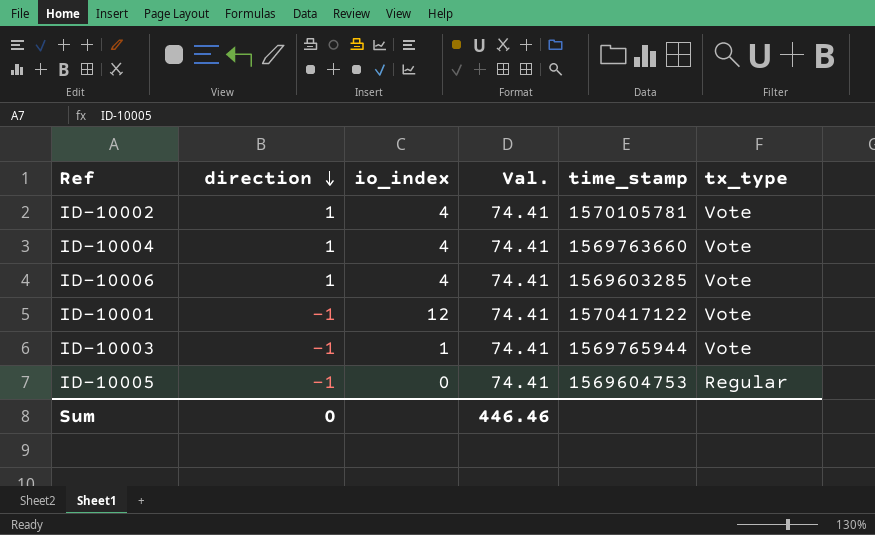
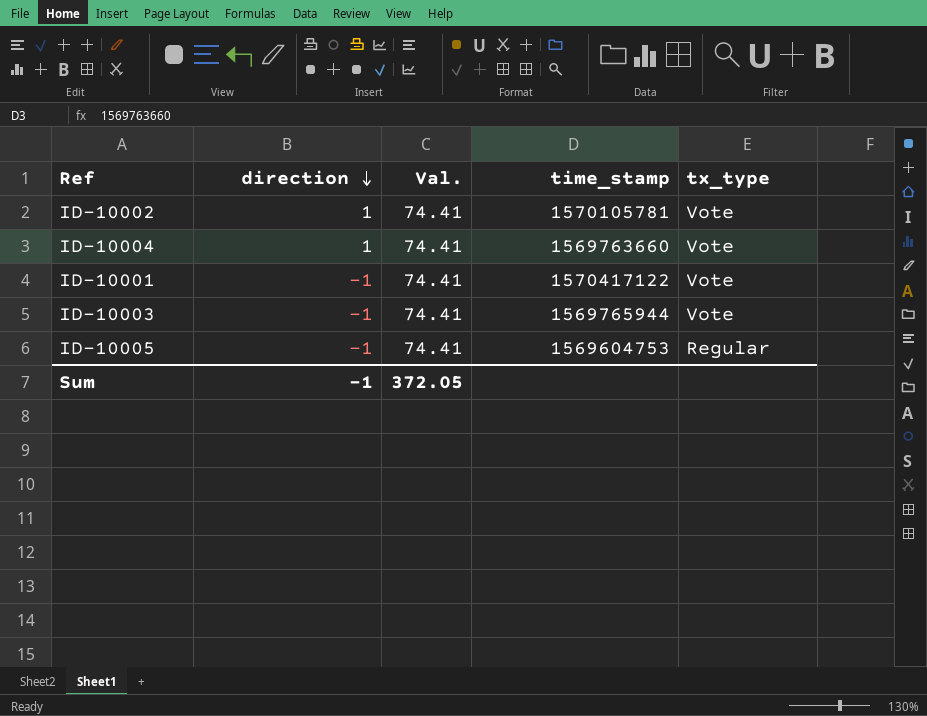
column io_index | position: 3 -> none
row ID-10006: 1 | 4 | 74.41 | 1569603285 | Vote -> none
Sum | direction: 0 -> -1
Sum | Val.: 446.46 -> 372.05

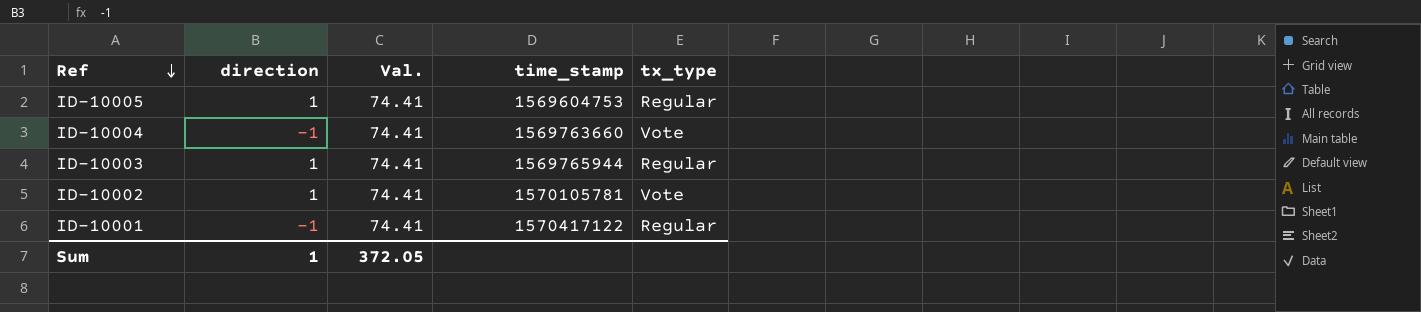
row order: direction descending -> Ref descending
ID-10005 | direction: -1 -> 1
ID-10004 | direction: 1 -> -1
ID-10003 | direction: -1 -> 1
ID-10003 | tx_type: Vote -> Regular
ID-10001 | tx_type: Vote -> Regular
Sum | direction: -1 -> 1

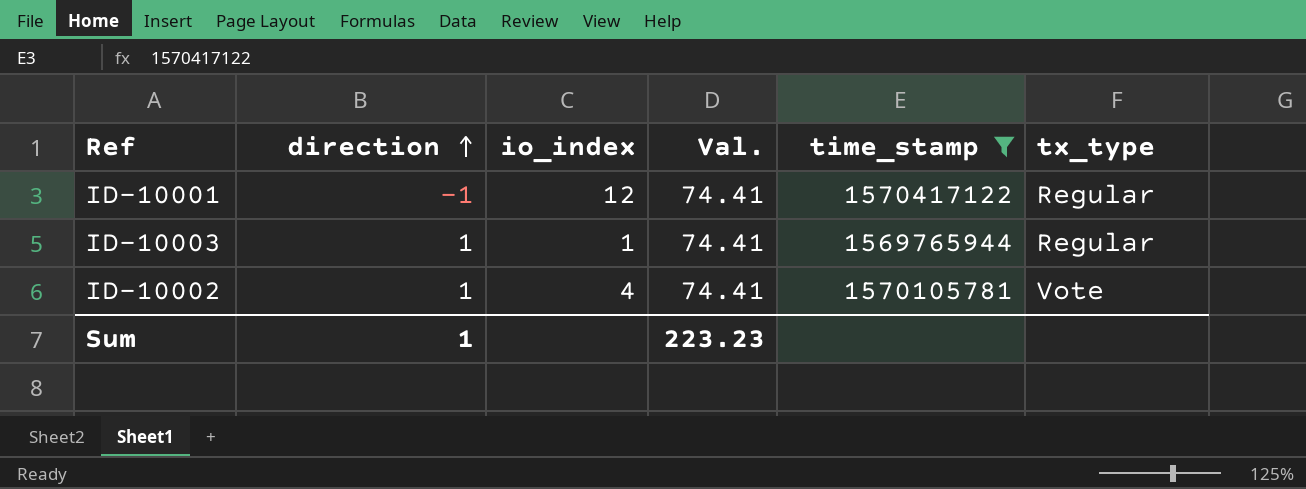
filter: none -> time_stamp >= 1569765944
row order: Ref descending -> direction ascending
column io_index | position: none -> 3
Sum | Val.: 372.05 -> 223.23

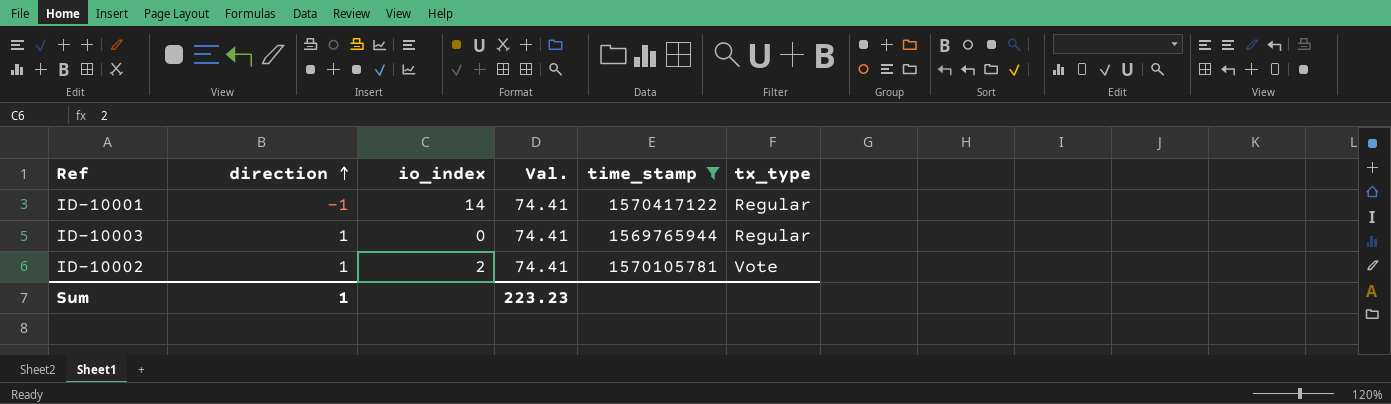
ID-10001 | io_index: 12 -> 14
ID-10003 | io_index: 1 -> 0
ID-10002 | io_index: 4 -> 2

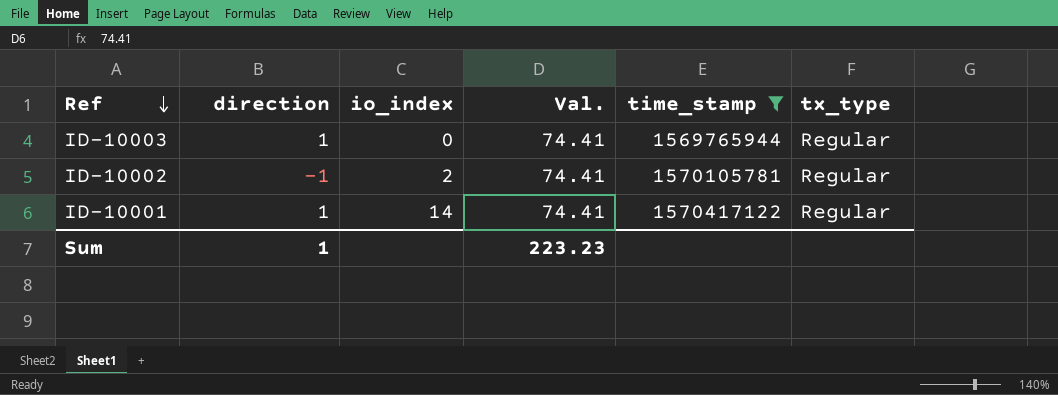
row order: direction ascending -> Ref descending
ID-10002 | direction: 1 -> -1
ID-10002 | tx_type: Vote -> Regular
ID-10001 | direction: -1 -> 1

